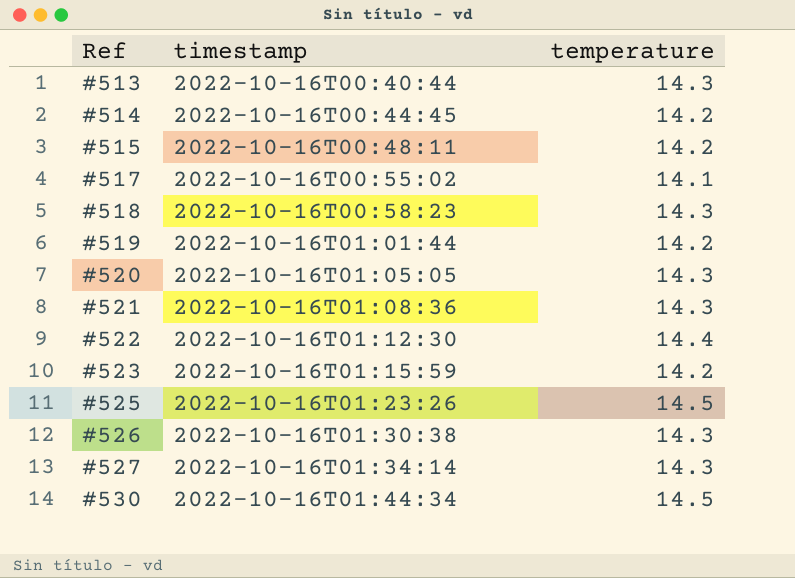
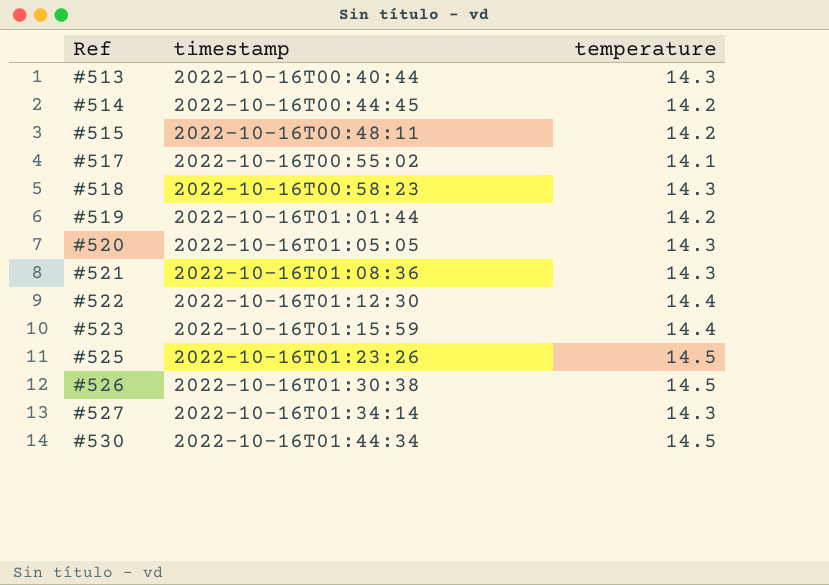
#523 | temperature: 14.2 -> 14.4
#526 | temperature: 14.3 -> 14.5

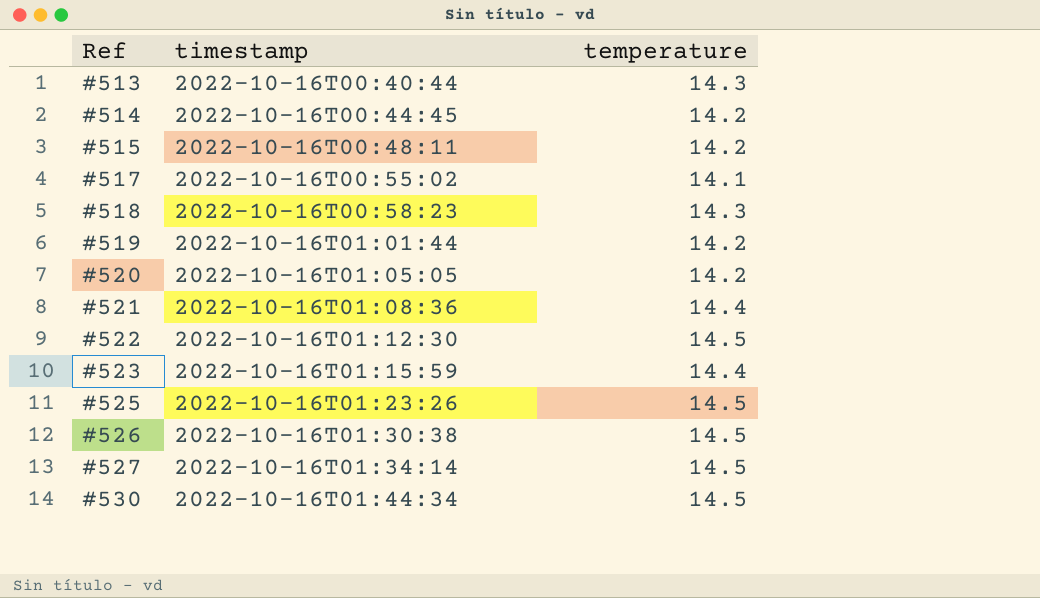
#520 | temperature: 14.3 -> 14.2
#521 | temperature: 14.3 -> 14.4
#522 | temperature: 14.4 -> 14.5
#527 | temperature: 14.3 -> 14.5

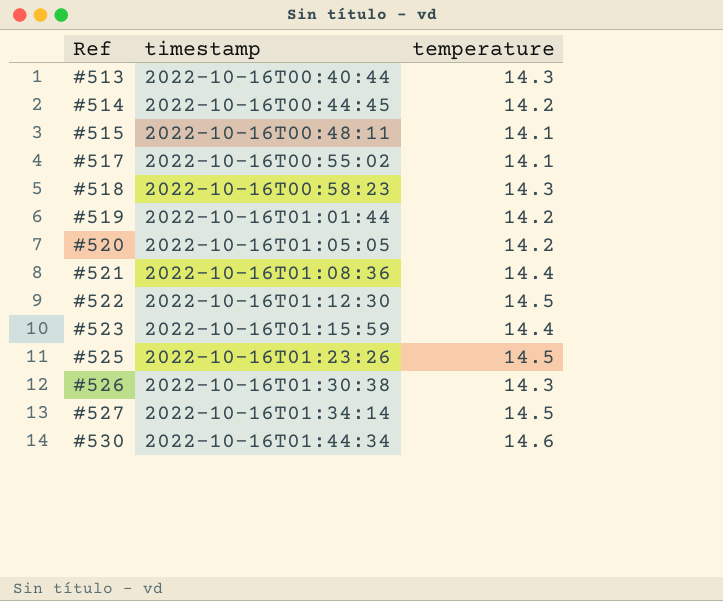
#515 | temperature: 14.2 -> 14.1
#526 | temperature: 14.5 -> 14.3
#530 | temperature: 14.5 -> 14.6

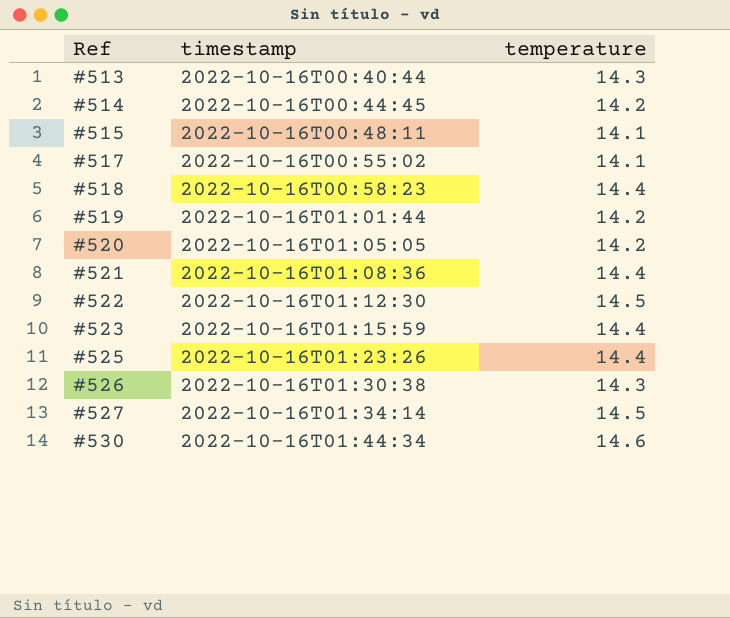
#518 | temperature: 14.3 -> 14.4
#525 | temperature: 14.5 -> 14.4

